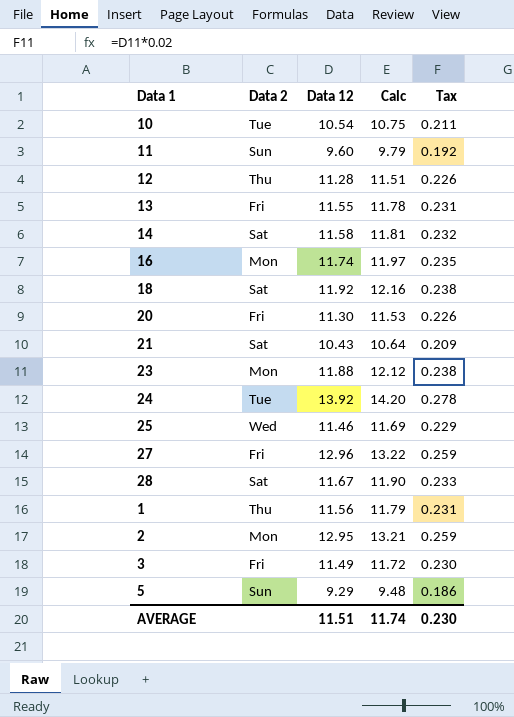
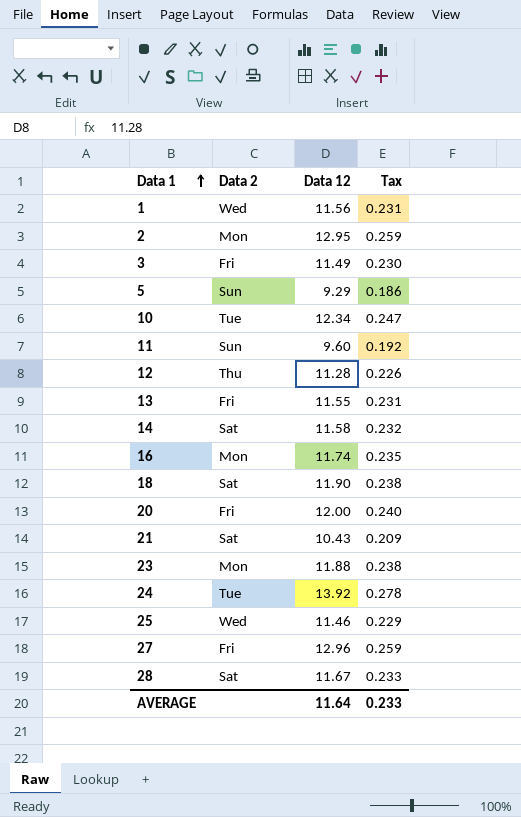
row order: none -> Data 1 ascending
column Calc | formula: [Data 12] * 1.02 -> none
1 | Data 2: Thu -> Wed
10 | Data 12: 10.54 -> 12.34
10 | Tax: 0.211 -> 0.247
18 | Data 12: 11.92 -> 11.90
20 | Data 12: 11.30 -> 12.00
20 | Tax: 0.226 -> 0.240
AVERAGE | Data 12: 11.51 -> 11.64
AVERAGE | Tax: 0.230 -> 0.233

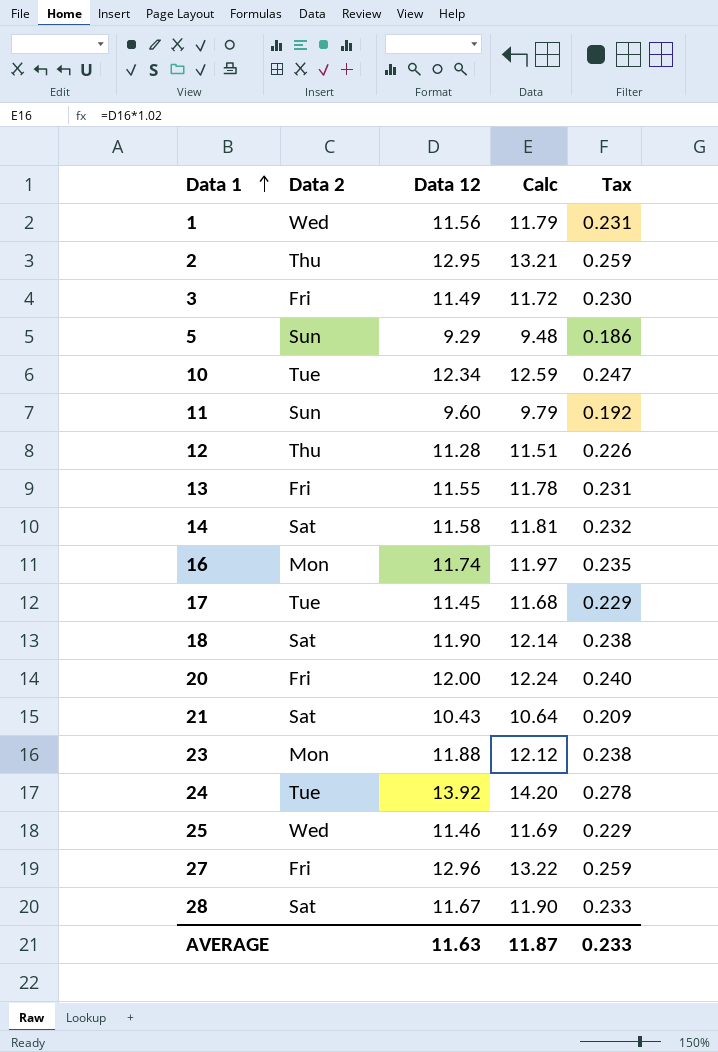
column Calc | formula: none -> [Data 12] * 1.02
2 | Data 2: Mon -> Thu
row 17: none -> Tue | 11.45 | 11.68 | 0.229
AVERAGE | Data 12: 11.64 -> 11.63

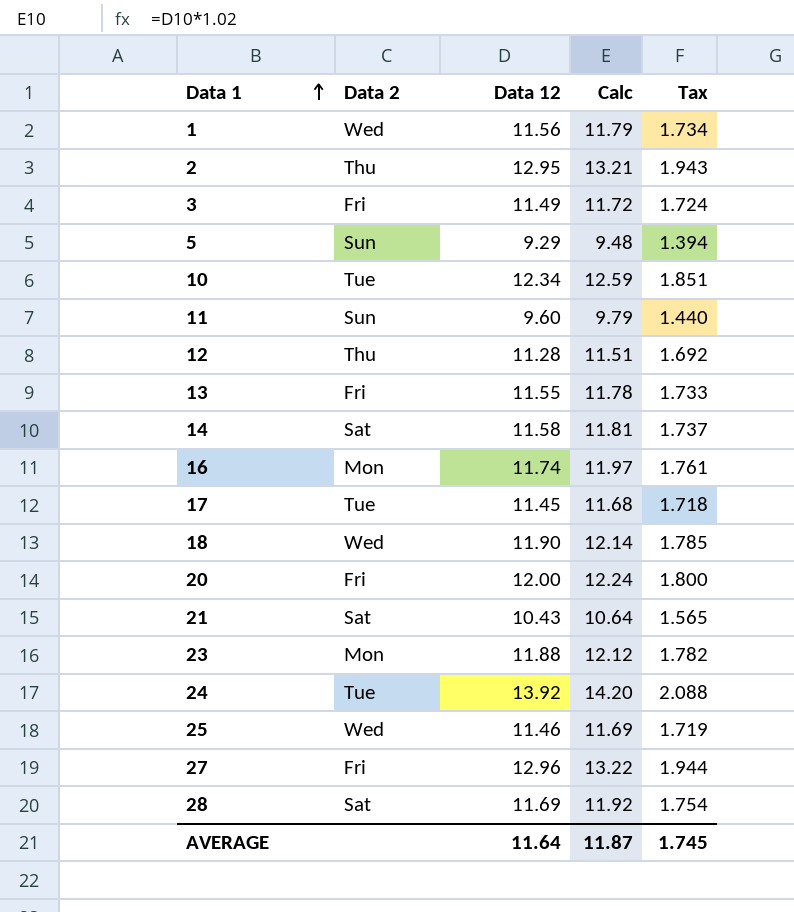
column Tax | formula: [Data 12] * 0.02 -> [Data 12] * 0.15
18 | Data 2: Sat -> Wed
28 | Data 12: 11.67 -> 11.69
28 | Calc: 11.90 -> 11.92
AVERAGE | Data 12: 11.63 -> 11.64
AVERAGE | Tax: 0.233 -> 1.745

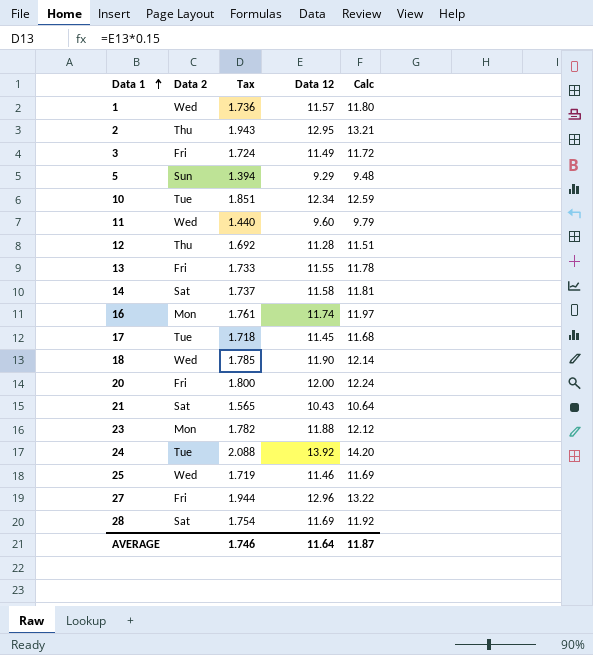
column Tax | position: 5 -> 3
1 | Tax: 1.734 -> 1.736
1 | Data 12: 11.56 -> 11.57
1 | Calc: 11.79 -> 11.80
11 | Data 2: Sun -> Wed
AVERAGE | Tax: 1.745 -> 1.746

